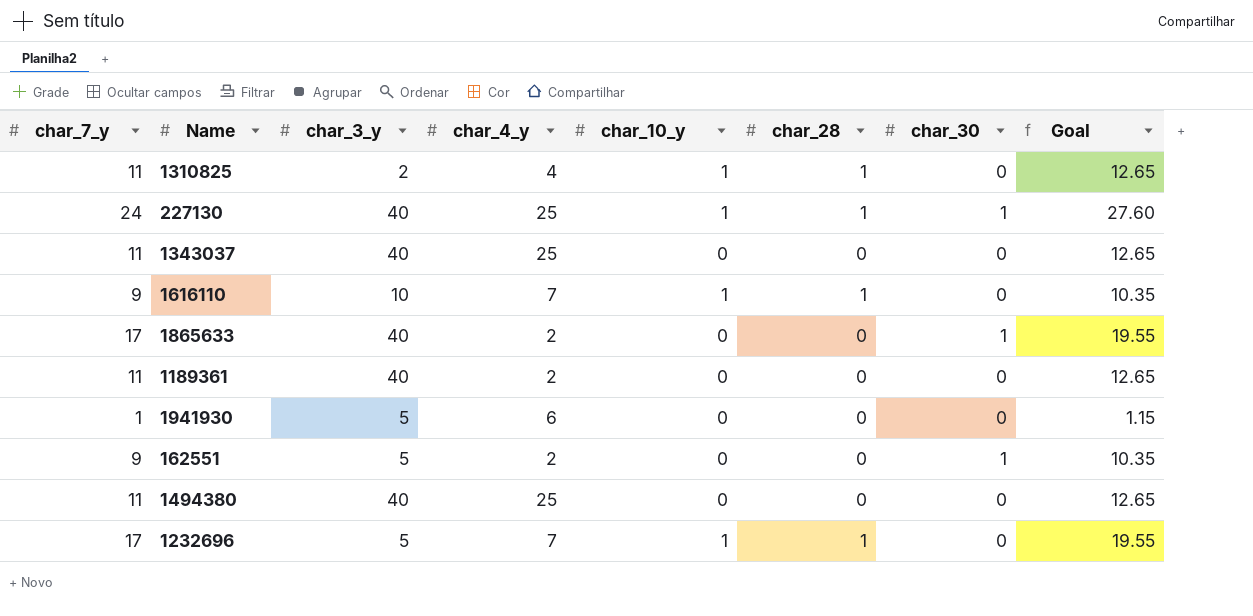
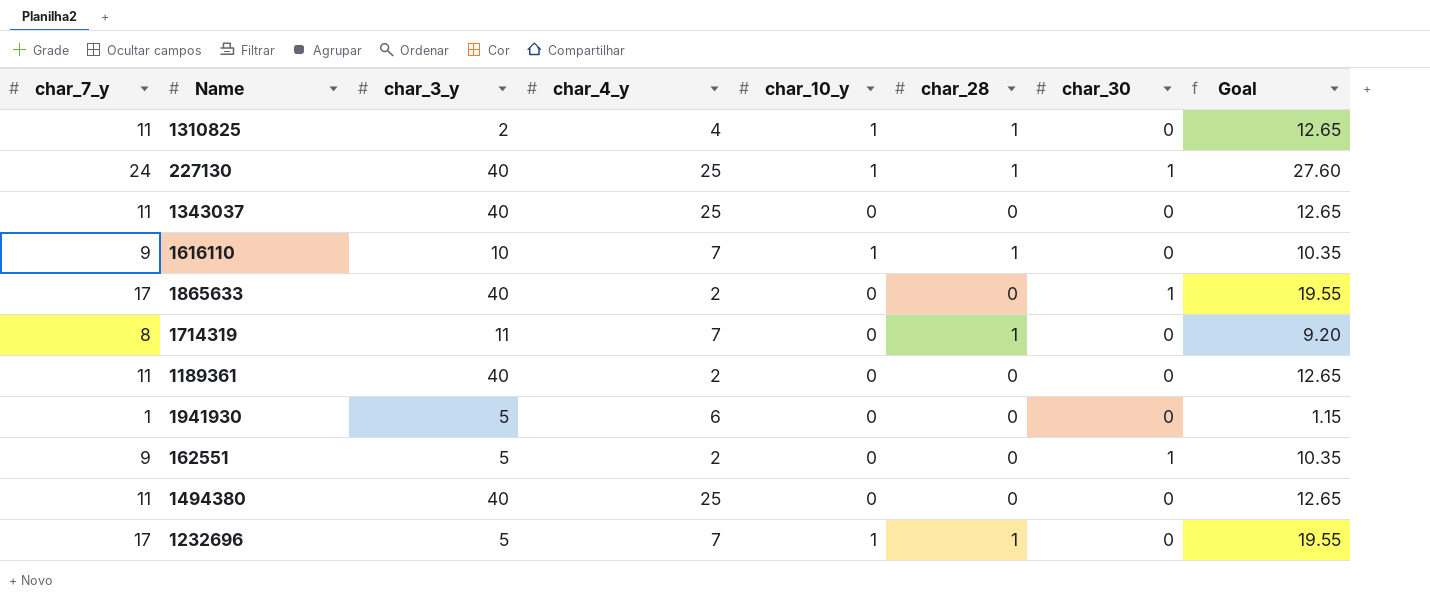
row 1714319: none -> 8 | 11 | 7 | 0 | 1 | 0 | 9.20

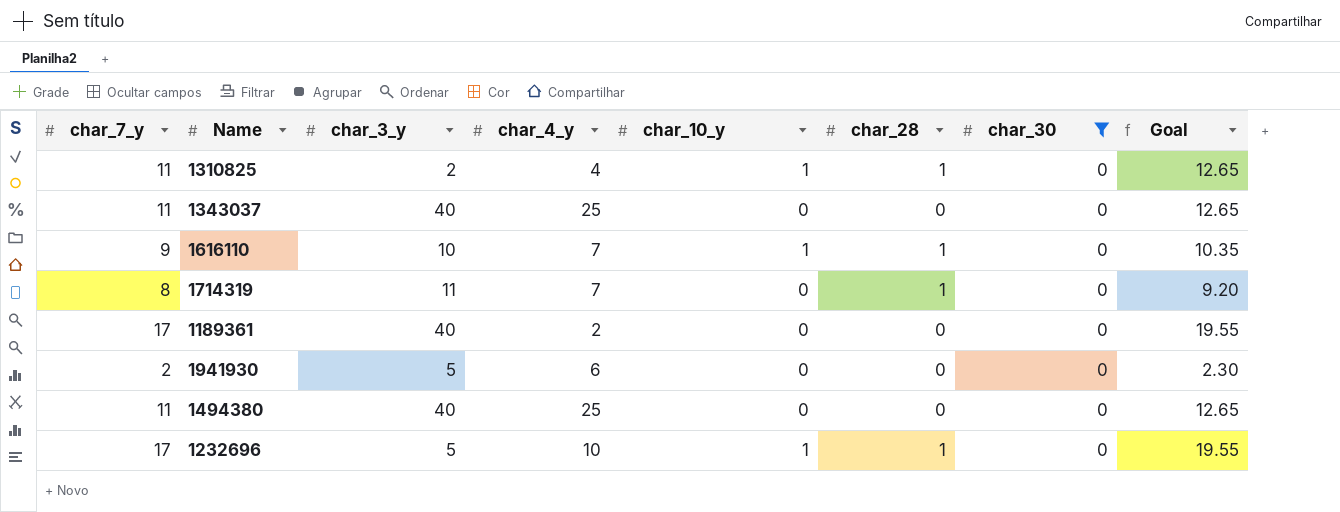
filter: none -> char_30 = 0
1189361 | char_7_y: 11 -> 17
1189361 | Goal: 12.65 -> 19.55
1941930 | char_7_y: 1 -> 2
1941930 | Goal: 1.15 -> 2.30
1232696 | char_4_y: 7 -> 10

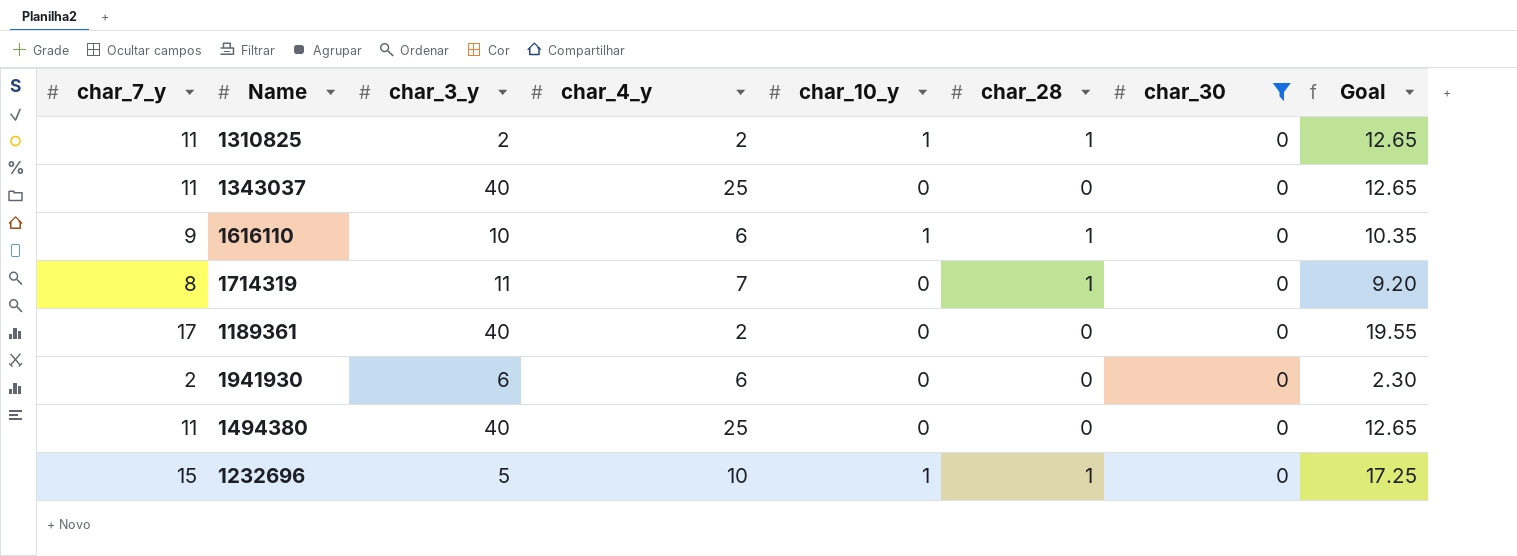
1310825 | char_4_y: 4 -> 2
1616110 | char_4_y: 7 -> 6
1941930 | char_3_y: 5 -> 6
1232696 | char_7_y: 17 -> 15
1232696 | Goal: 19.55 -> 17.25

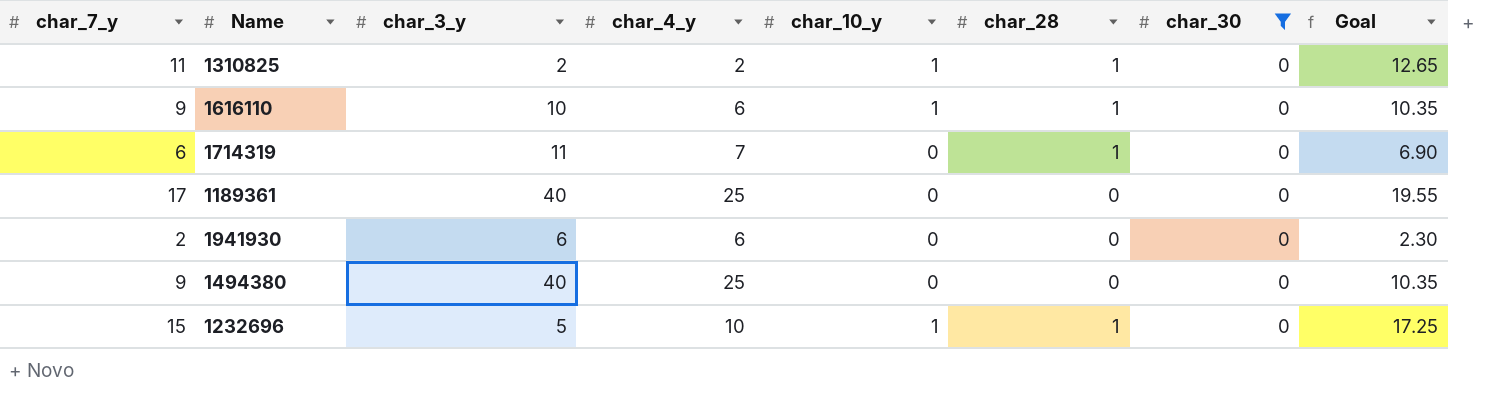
row 1343037: 11 | 40 | 25 | 0 | 0 | 0 | 12.65 -> none
1714319 | char_7_y: 8 -> 6
1714319 | Goal: 9.20 -> 6.90
1189361 | char_4_y: 2 -> 25
1494380 | char_7_y: 11 -> 9
1494380 | Goal: 12.65 -> 10.35

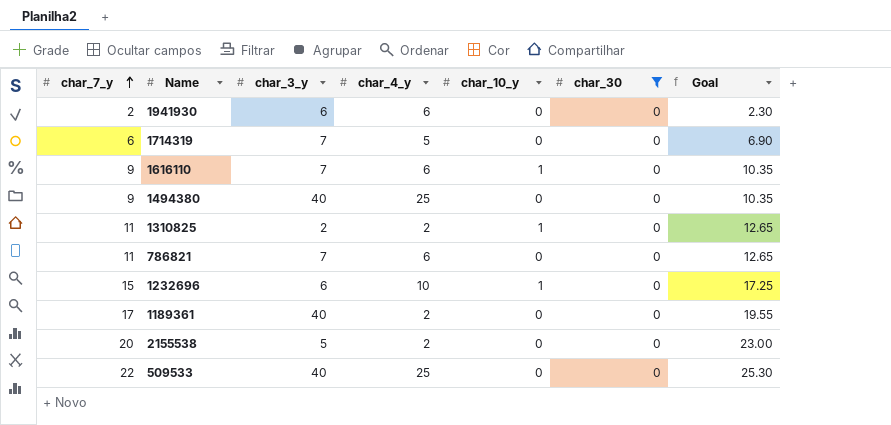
row order: none -> char_7_y ascending
column char_28 | position: 6 -> none
1714319 | char_3_y: 11 -> 7
1714319 | char_4_y: 7 -> 5
1616110 | char_3_y: 10 -> 7
row 786821: none -> 11 | 7 | 6 | 0 | 0 | 12.65
1232696 | char_3_y: 5 -> 6
1189361 | char_4_y: 25 -> 2
row 2155538: none -> 20 | 5 | 2 | 0 | 0 | 23.00
row 509533: none -> 22 | 40 | 25 | 0 | 0 | 25.30

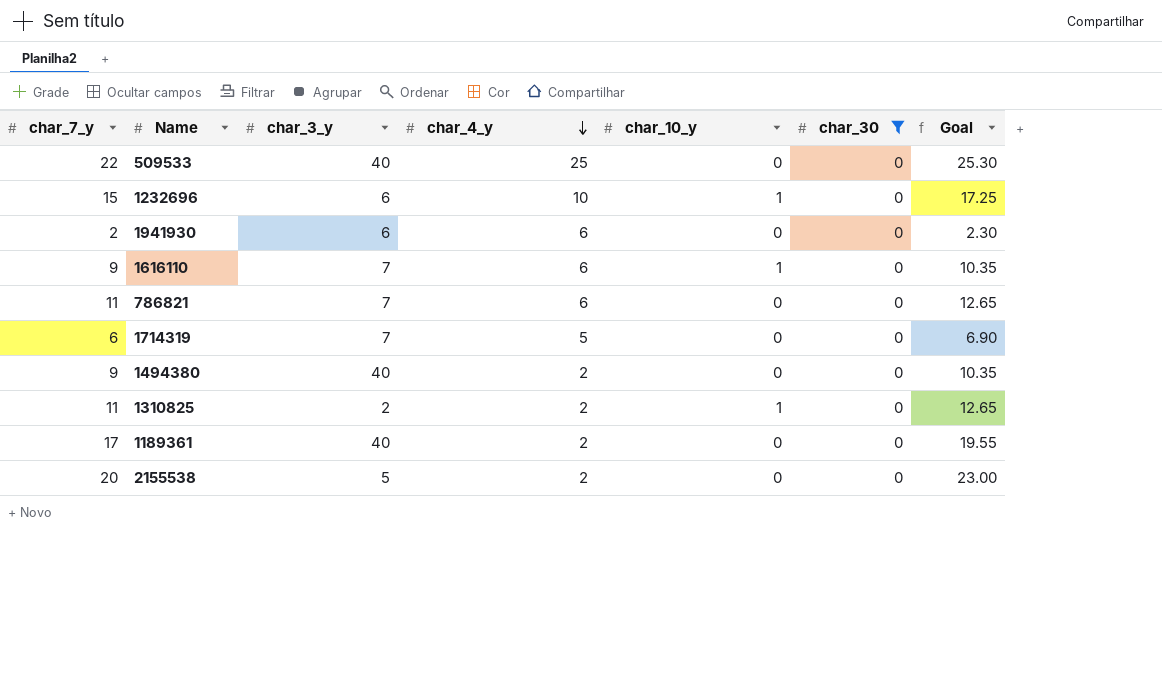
row order: char_7_y ascending -> char_4_y descending
1494380 | char_4_y: 25 -> 2

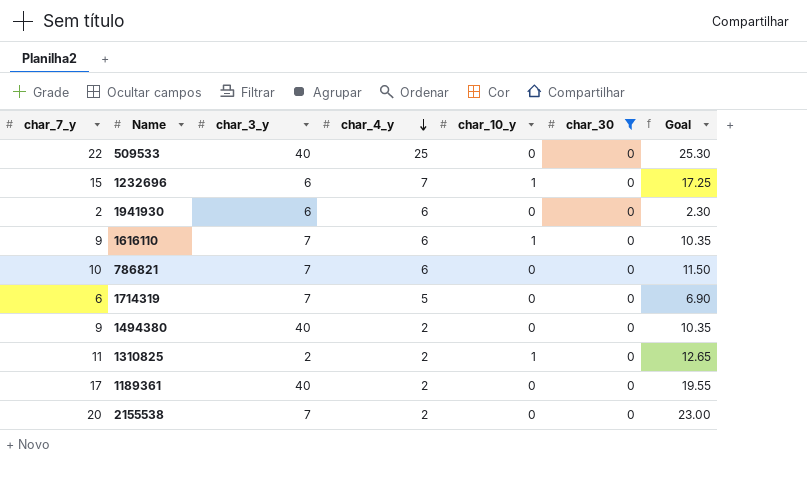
1232696 | char_4_y: 10 -> 7
786821 | char_7_y: 11 -> 10
786821 | Goal: 12.65 -> 11.50
2155538 | char_3_y: 5 -> 7

